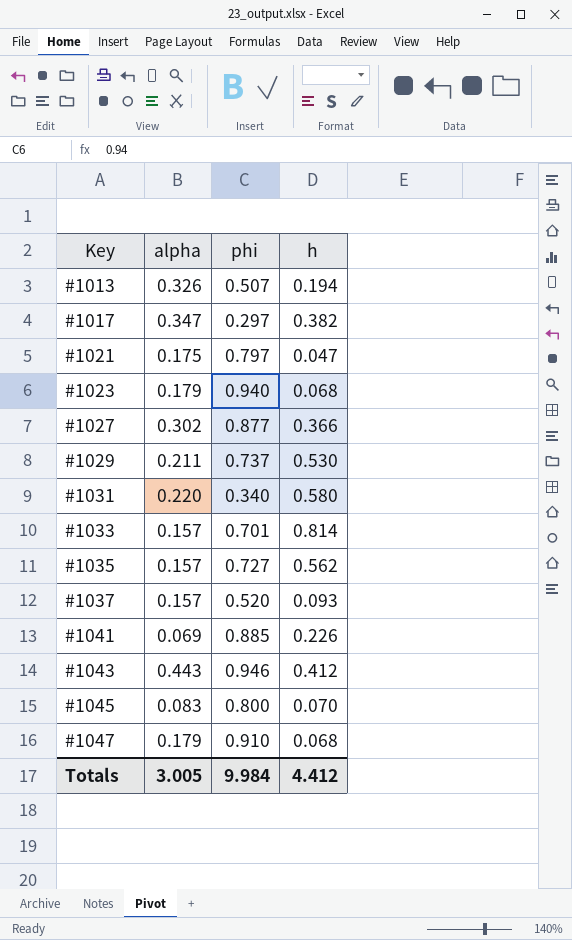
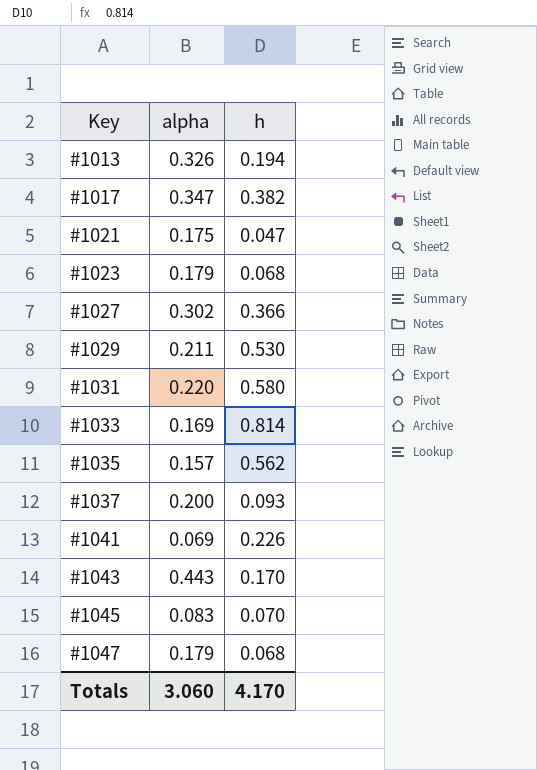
column phi | position: 3 -> none
#1033 | alpha: 0.157 -> 0.169
#1037 | alpha: 0.157 -> 0.200
#1043 | h: 0.412 -> 0.170
Totals | alpha: 3.005 -> 3.060
Totals | h: 4.412 -> 4.170

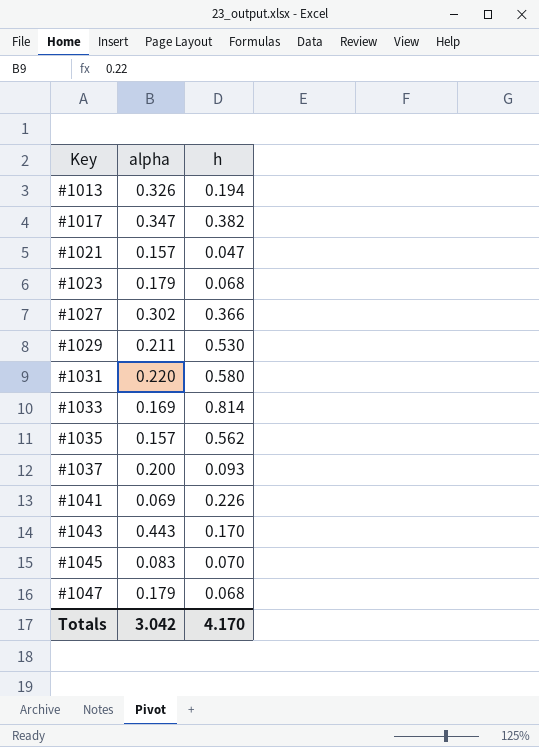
#1021 | alpha: 0.175 -> 0.157
Totals | alpha: 3.060 -> 3.042

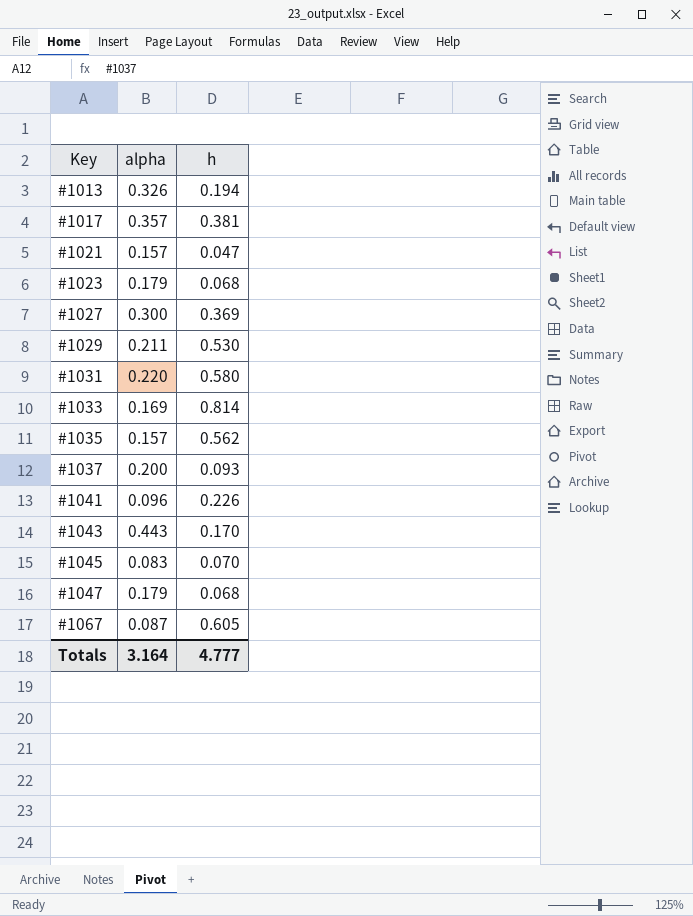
#1017 | alpha: 0.347 -> 0.357
#1017 | h: 0.382 -> 0.381
#1027 | alpha: 0.302 -> 0.300
#1027 | h: 0.366 -> 0.369
#1041 | alpha: 0.069 -> 0.096
row #1067: none -> 0.087 | 0.605
Totals | alpha: 3.042 -> 3.164
Totals | h: 4.170 -> 4.777

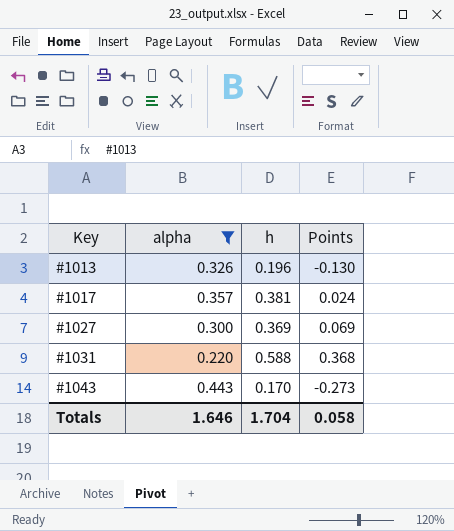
filter: none -> alpha >= 0.220
column Points | formula: none -> [h] - [alpha]
#1013 | h: 0.194 -> 0.196
#1031 | h: 0.580 -> 0.588
Totals | alpha: 3.164 -> 1.646
Totals | h: 4.777 -> 1.704

